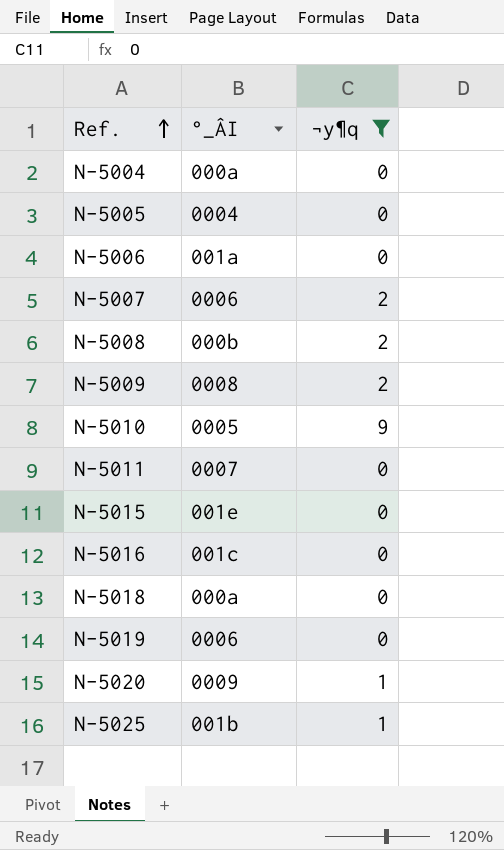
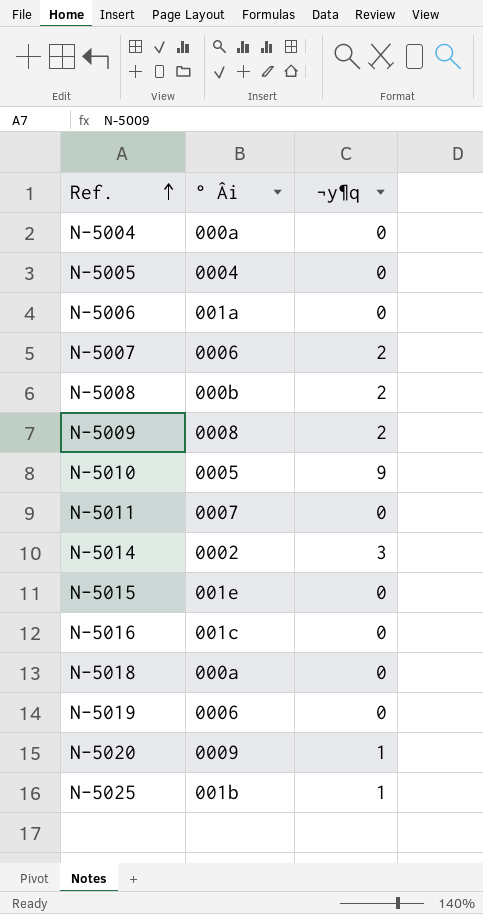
filter: ¬y¶q != 3 -> none
column name: °_ÂI -> ° Âi

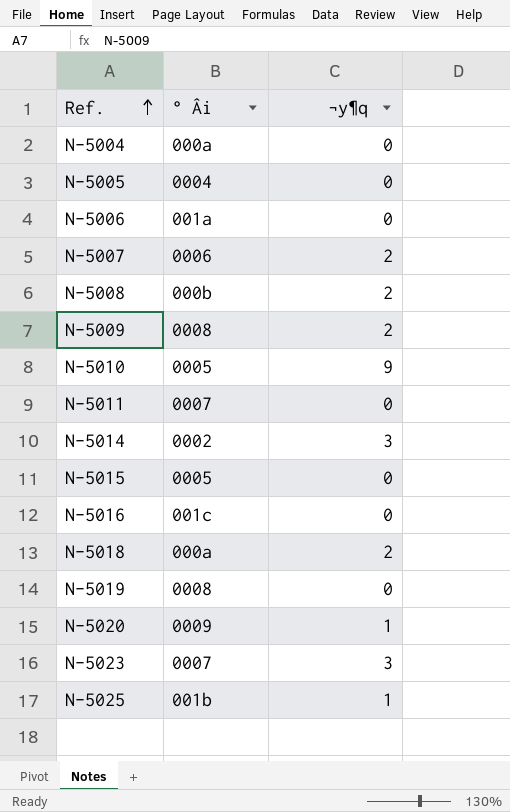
N-5015 | ° Âi: 001e -> 0005
N-5018 | ¬y¶q: 0 -> 2
N-5019 | ° Âi: 0006 -> 0008
row N-5023: none -> 0007 | 3

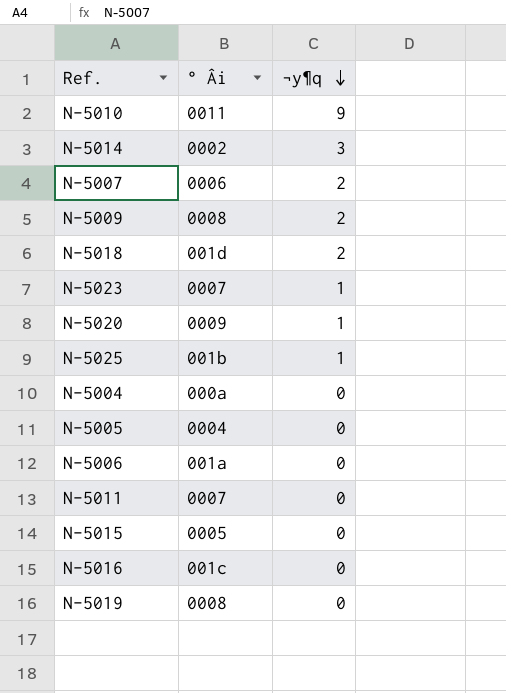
row order: Ref. ascending -> ¬y¶q descending
row N-5008: 000b | 2 -> none
N-5010 | ° Âi: 0005 -> 0011
N-5018 | ° Âi: 000a -> 001d
N-5023 | ¬y¶q: 3 -> 1

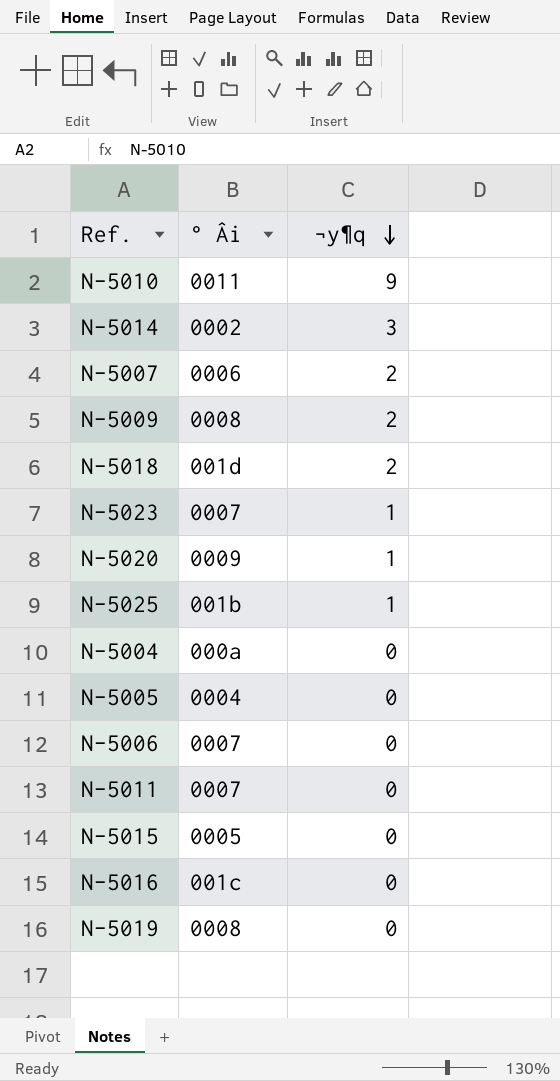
N-5006 | ° Âi: 001a -> 0007

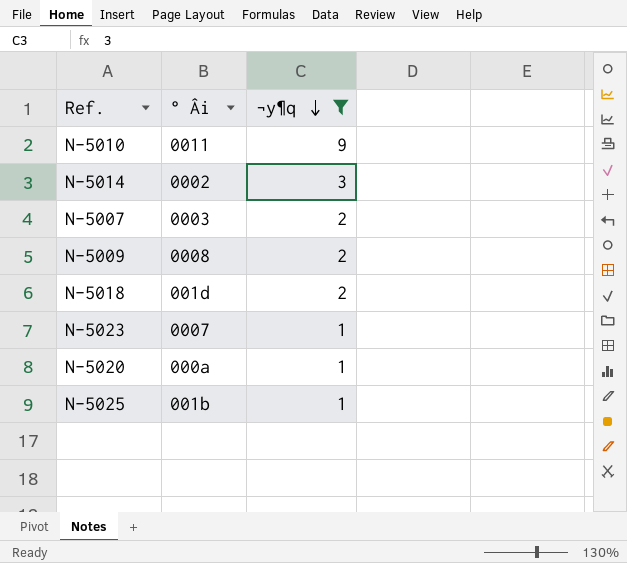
filter: none -> ¬y¶q != 0
N-5007 | ° Âi: 0006 -> 0003
N-5020 | ° Âi: 0009 -> 000a

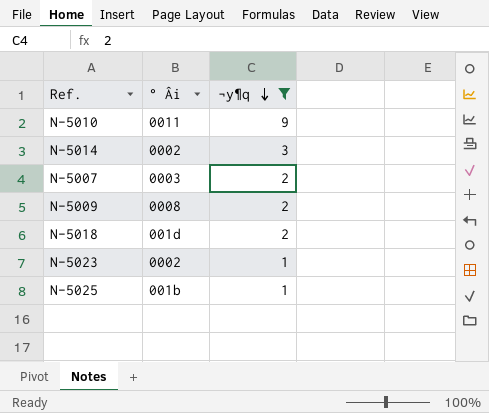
row N-5020: 000a | 1 -> none
N-5023 | ° Âi: 0007 -> 0002

